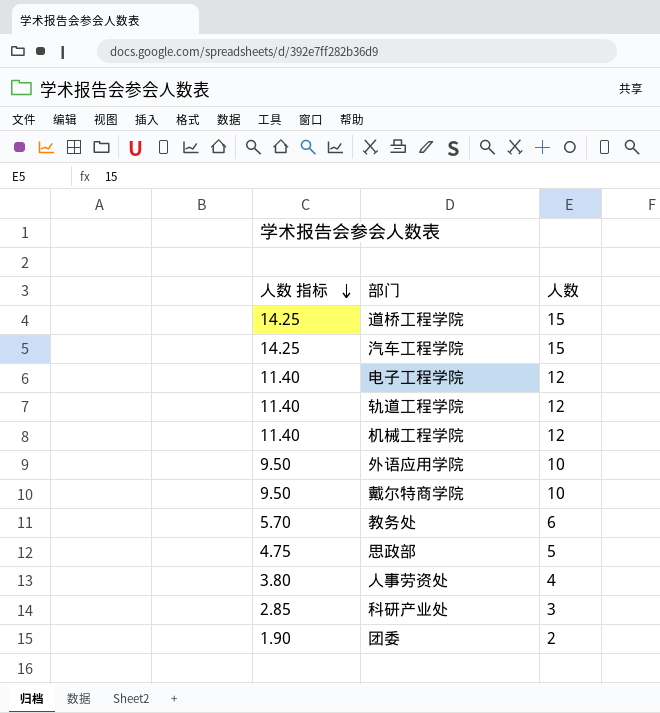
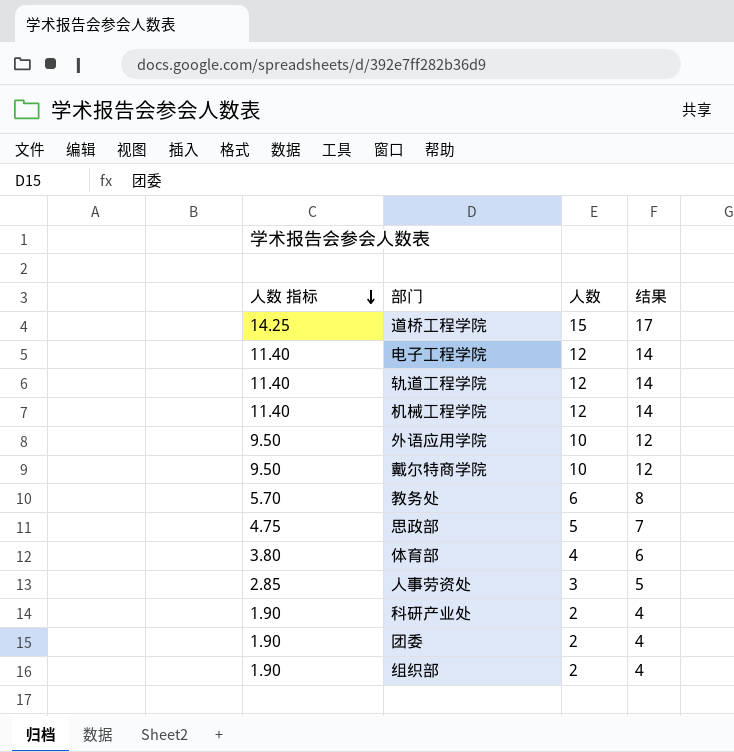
column 结果 | formula: none -> [人数] + 2
row 汽车工程学院: 14.25 | 15 -> none
row 体育部: none -> 3.80 | 4 | 6
人事劳资处 | 人数 指标: 3.80 -> 2.85
人事劳资处 | 人数: 4 -> 3
科研产业处 | 人数 指标: 2.85 -> 1.90
科研产业处 | 人数: 3 -> 2
row 组织部: none -> 1.90 | 2 | 4

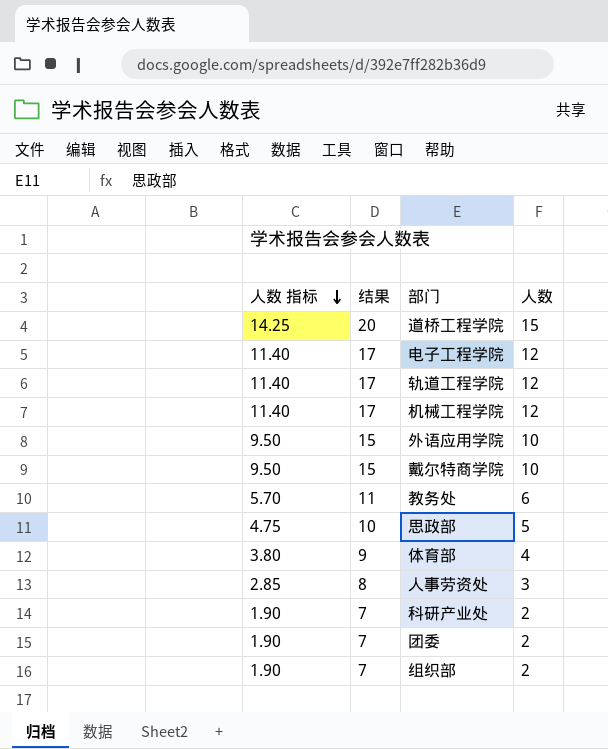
column 结果 | formula: [人数] + 2 -> [人数] + 5
column 结果 | position: 4 -> 2

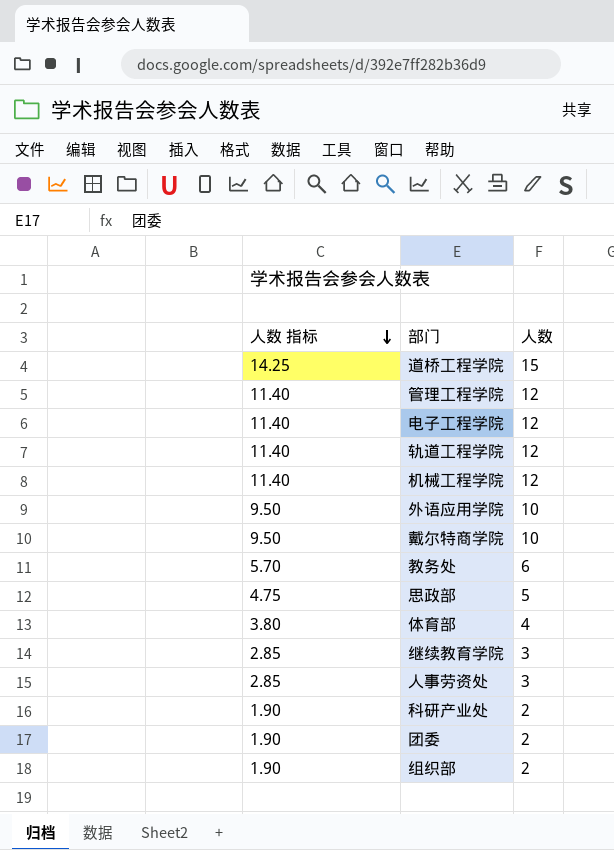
column 结果 | formula: [人数] + 5 -> none
row 管理工程学院: none -> 11.40 | 12
row 继续教育学院: none -> 2.85 | 3

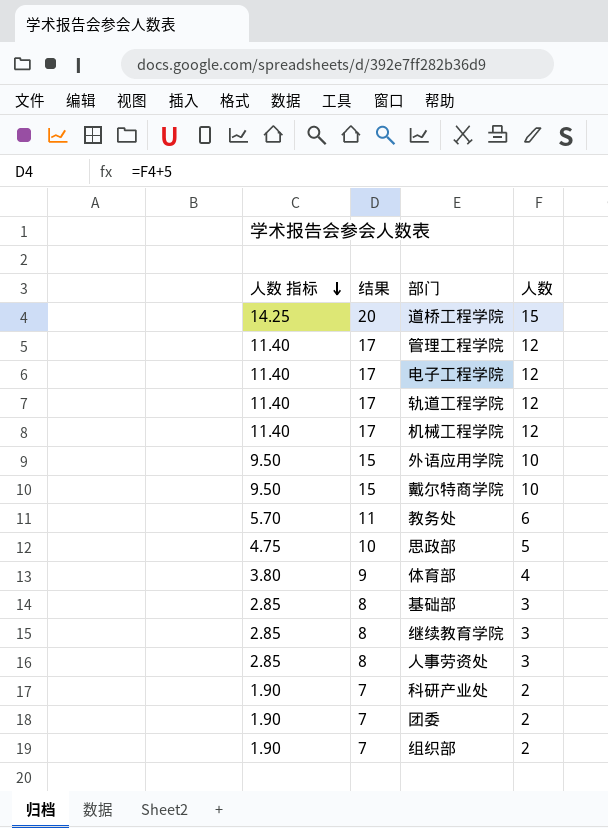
column 结果 | formula: none -> [人数] + 5
row 基础部: none -> 2.85 | 8 | 3

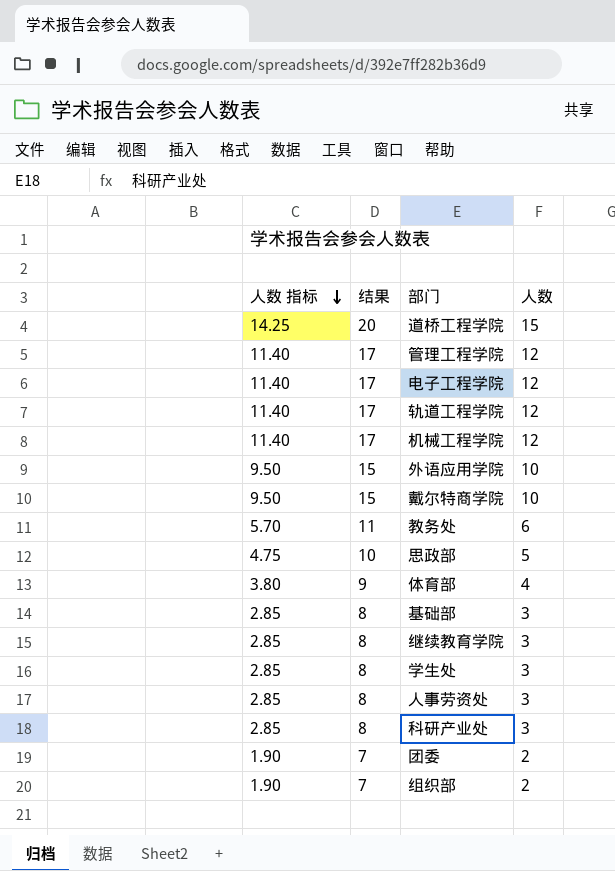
row 学生处: none -> 2.85 | 8 | 3
科研产业处 | 人数 指标: 1.90 -> 2.85
科研产业处 | 结果: 7 -> 8
科研产业处 | 人数: 2 -> 3

